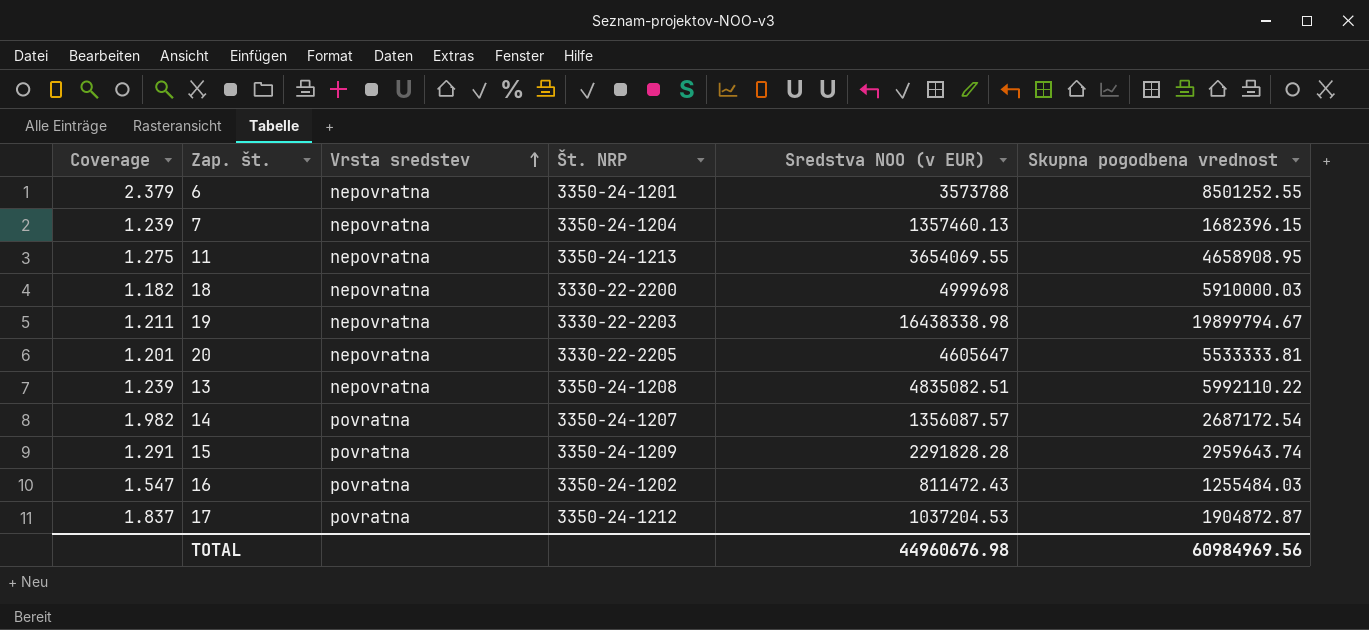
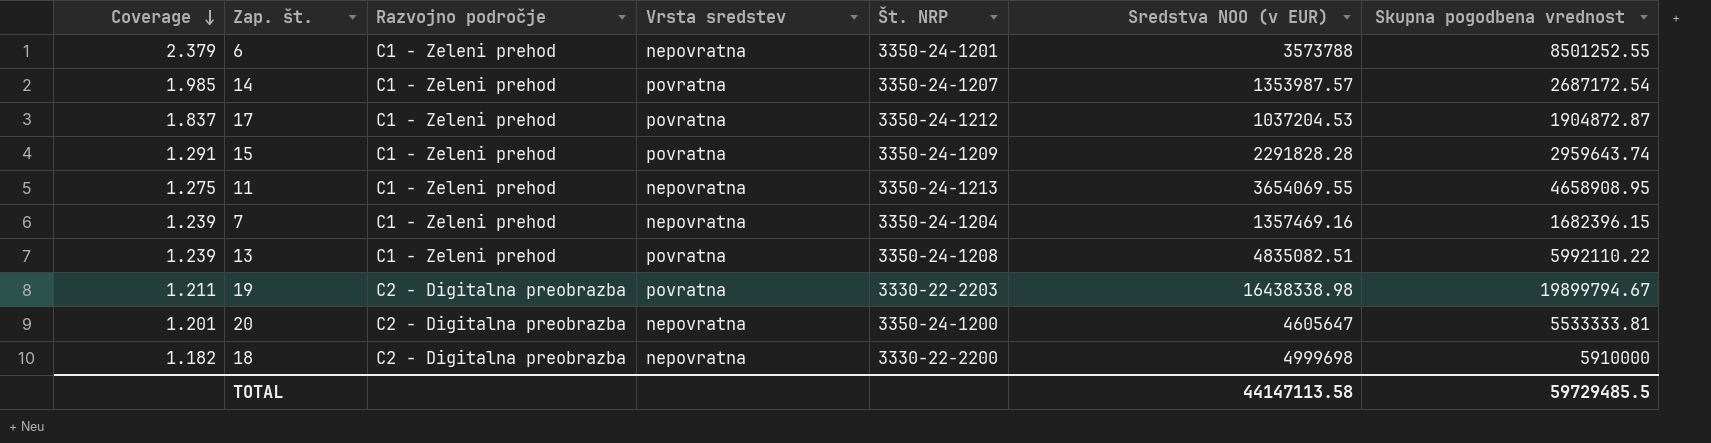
row order: Vrsta sredstev ascending -> Coverage descending
column Razvojno področje | position: none -> 3
row 16: 1.547 | povratna | 3350-24-1202 | 811472.43 | 1255484.03 -> none
14 | Coverage: 1.982 -> 1.985
14 | Sredstva NOO (v EUR): 1356087.57 -> 1353987.57
7 | Sredstva NOO (v EUR): 1357460.13 -> 1357469.16
13 | Vrsta sredstev: nepovratna -> povratna
19 | Vrsta sredstev: nepovratna -> povratna
20 | Št. NRP: 3330-22-2205 -> 3350-24-1200
18 | Skupna pogodbena vrednost: 5910000.03 -> 5910000
TOTAL | Sredstva NOO (v EUR): 44960676.98 -> 44147113.58
TOTAL | Skupna pogodbena vrednost: 60984969.56 -> 59729485.5

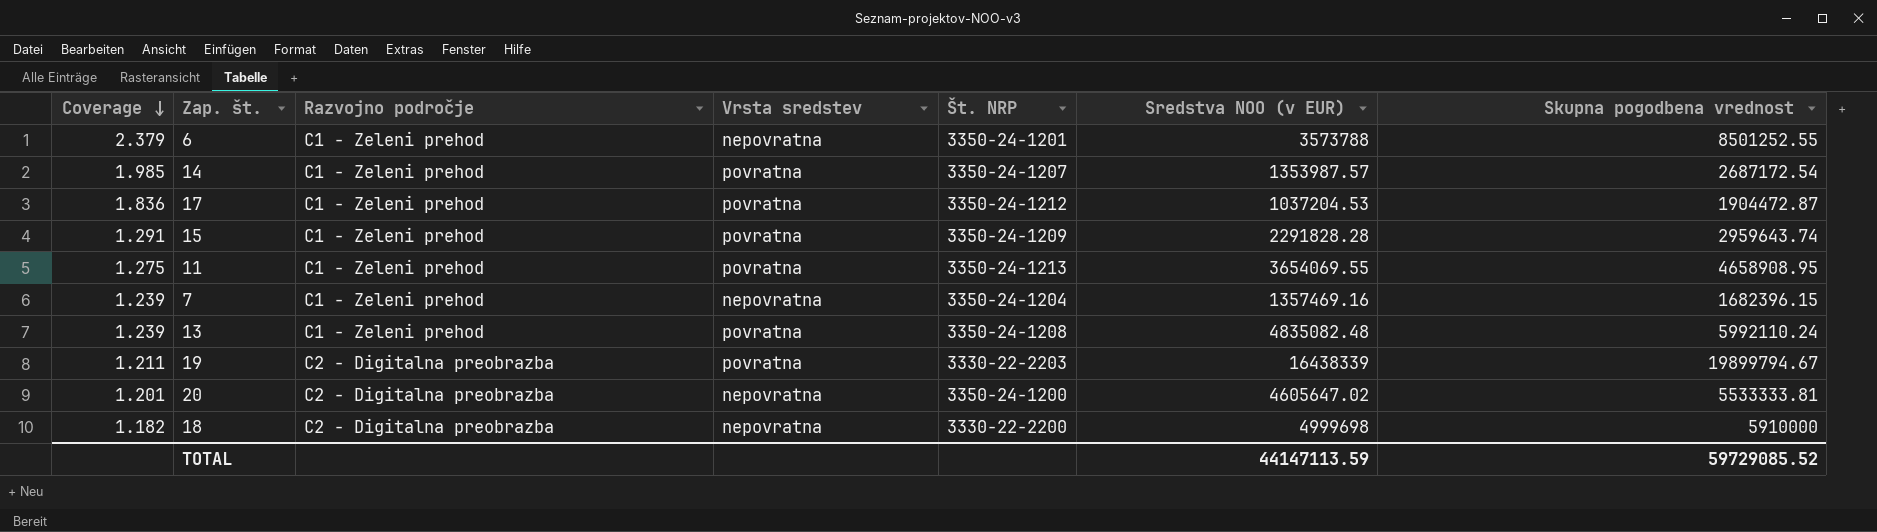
17 | Coverage: 1.837 -> 1.836
17 | Skupna pogodbena vrednost: 1904872.87 -> 1904472.87
11 | Vrsta sredstev: nepovratna -> povratna
13 | Sredstva NOO (v EUR): 4835082.51 -> 4835082.48
13 | Skupna pogodbena vrednost: 5992110.22 -> 5992110.24
19 | Sredstva NOO (v EUR): 16438338.98 -> 16438339
20 | Sredstva NOO (v EUR): 4605647 -> 4605647.02
TOTAL | Sredstva NOO (v EUR): 44147113.58 -> 44147113.59
TOTAL | Skupna pogodbena vrednost: 59729485.5 -> 59729085.52

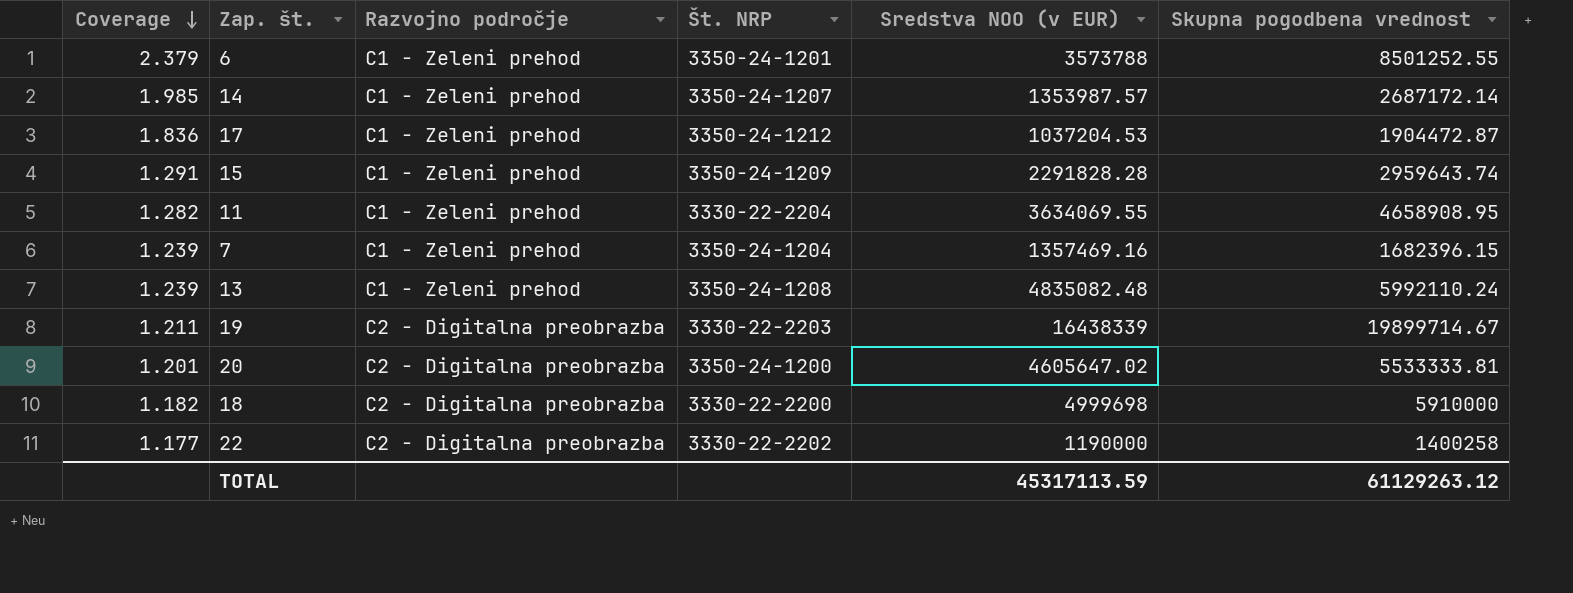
column Vrsta sredstev | position: 4 -> none
14 | Skupna pogodbena vrednost: 2687172.54 -> 2687172.14
11 | Coverage: 1.275 -> 1.282
11 | Št. NRP: 3350-24-1213 -> 3330-22-2204
11 | Sredstva NOO (v EUR): 3654069.55 -> 3634069.55
19 | Skupna pogodbena vrednost: 19899794.67 -> 19899714.67
row 22: none -> 1.177 | C2 - Digitalna preobrazba | 3330-22-2202 | 1190000 | 1400258
TOTAL | Sredstva NOO (v EUR): 44147113.59 -> 45317113.59
TOTAL | Skupna pogodbena vrednost: 59729085.52 -> 61129263.12

